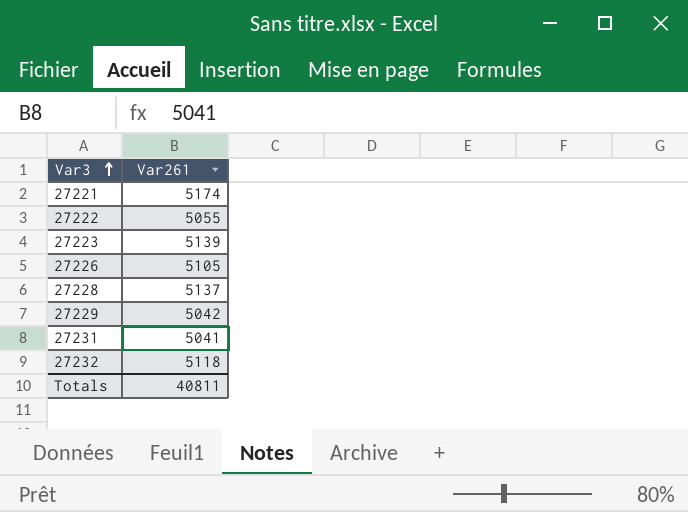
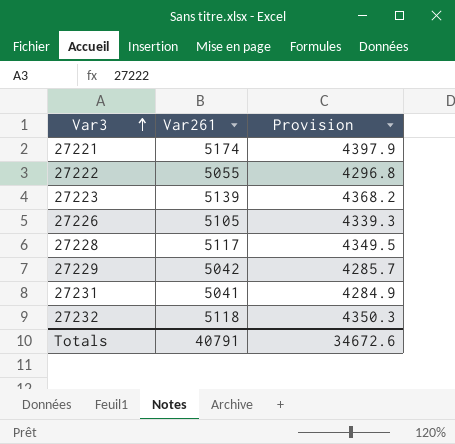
column Provision | formula: none -> [Var261] * 0.85
27228 | Var261: 5137 -> 5117
Totals | Var261: 40811 -> 40791

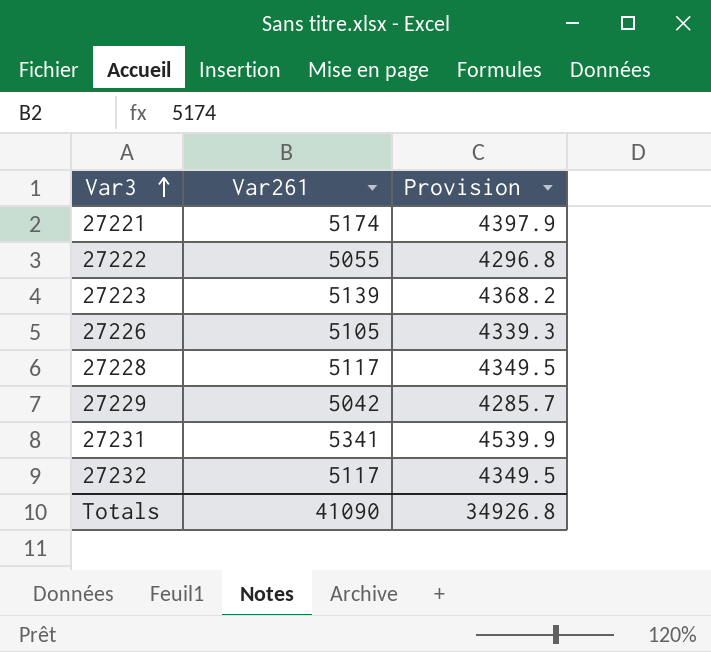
27231 | Var261: 5041 -> 5341
27231 | Provision: 4284.9 -> 4539.9
27232 | Var261: 5118 -> 5117
27232 | Provision: 4350.3 -> 4349.5
Totals | Var261: 40791 -> 41090
Totals | Provision: 34672.6 -> 34926.8

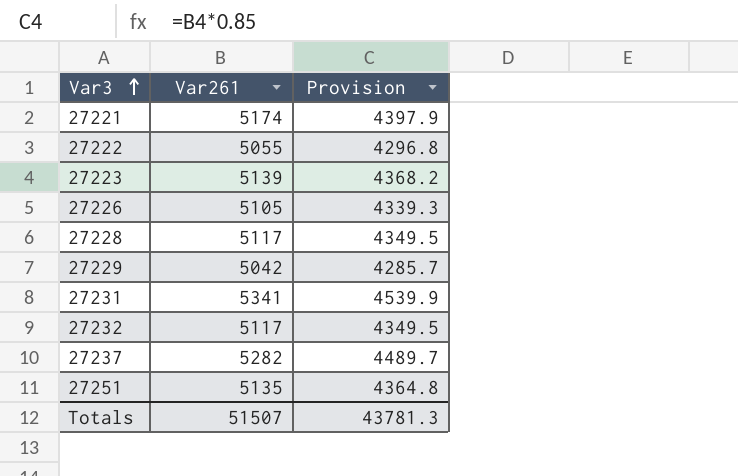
row 27237: none -> 5282 | 4489.7
row 27251: none -> 5135 | 4364.8
Totals | Var261: 41090 -> 51507
Totals | Provision: 34926.8 -> 43781.3

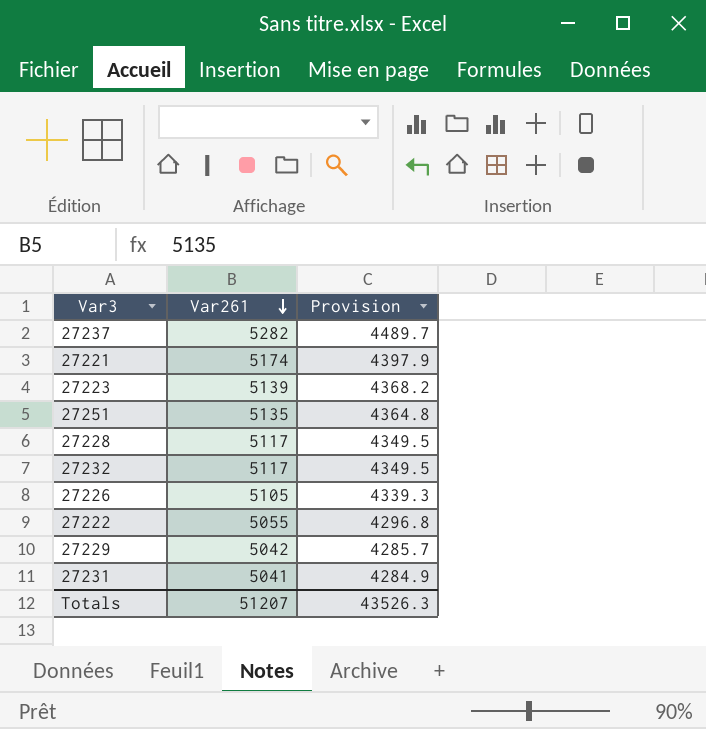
row order: Var3 ascending -> Var261 descending
27231 | Var261: 5341 -> 5041
27231 | Provision: 4539.9 -> 4284.9
Totals | Var261: 51507 -> 51207
Totals | Provision: 43781.3 -> 43526.3

